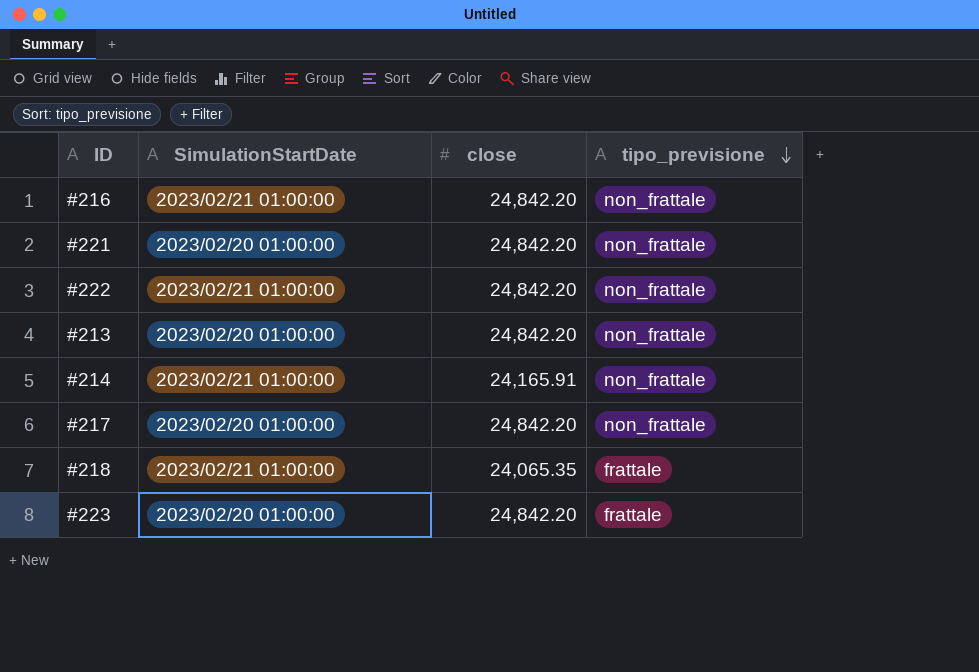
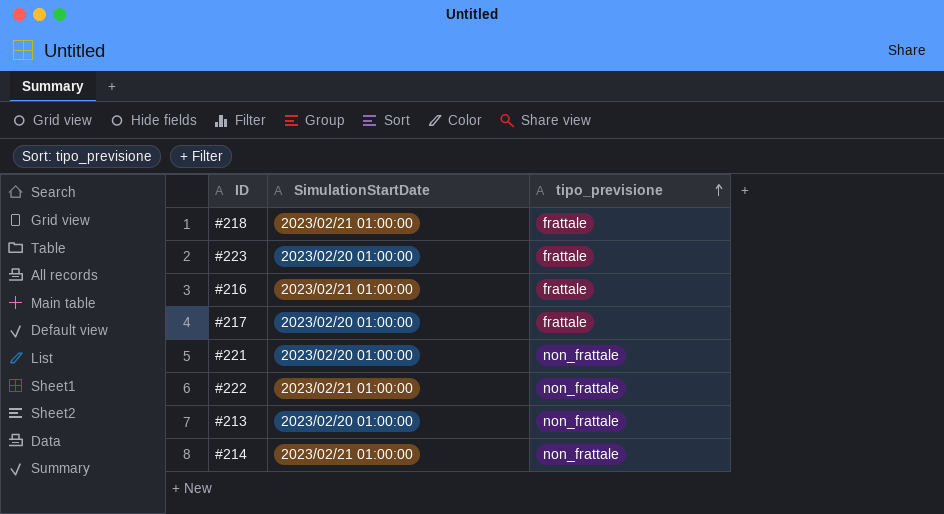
row order: tipo_previsione descending -> tipo_previsione ascending
column close | position: 3 -> none
#216 | tipo_previsione: non_frattale -> frattale
#217 | tipo_previsione: non_frattale -> frattale

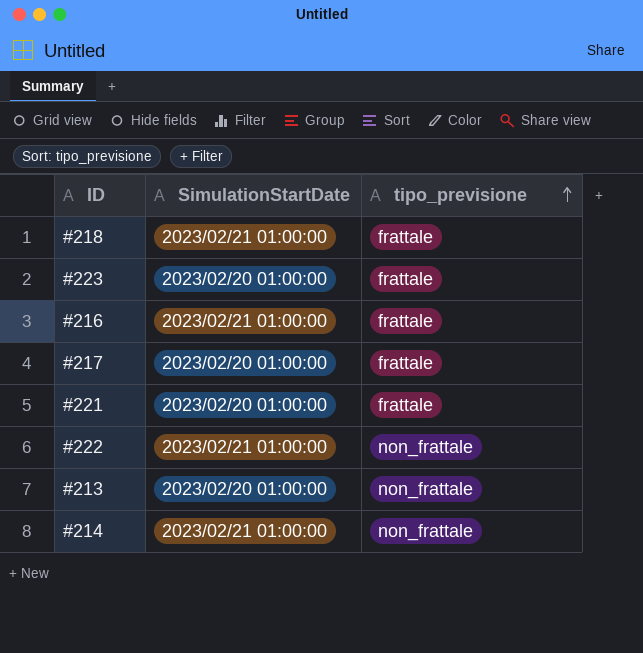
#221 | tipo_previsione: non_frattale -> frattale

